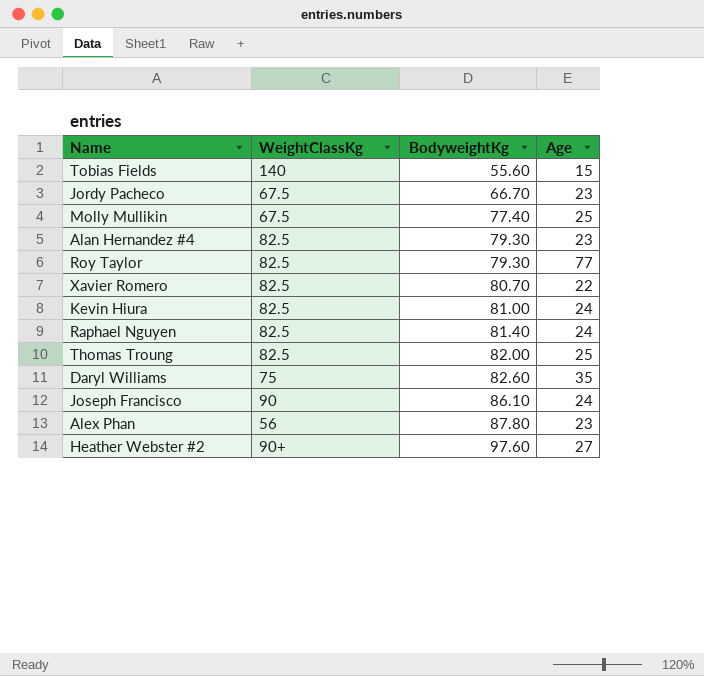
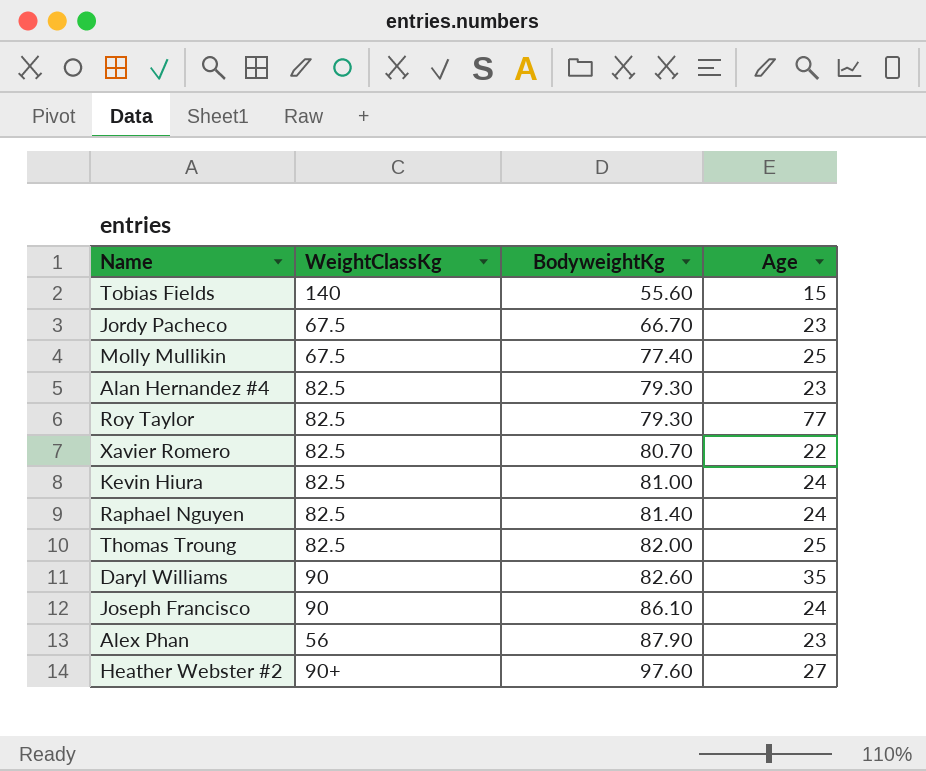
Daryl Williams | WeightClassKg: 75 -> 90
Alex Phan | BodyweightKg: 87.80 -> 87.90

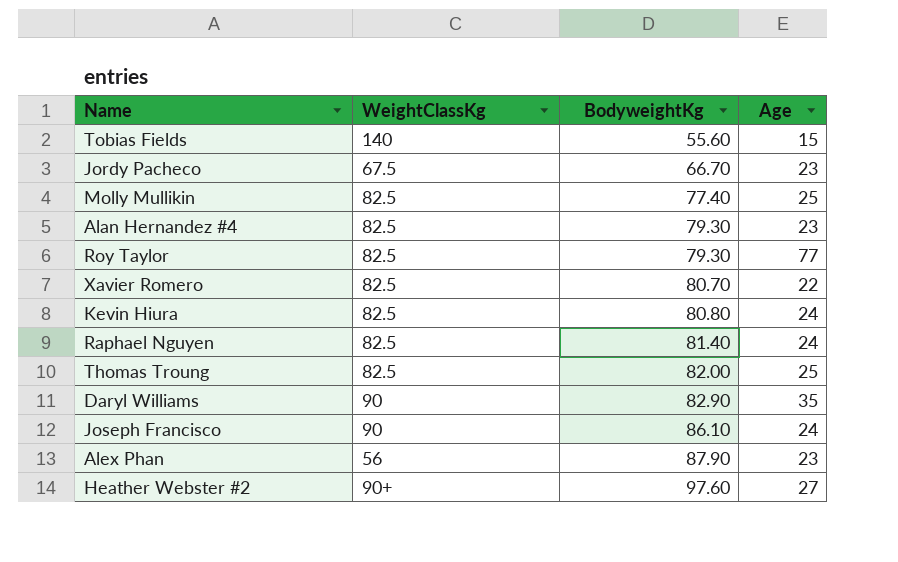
Molly Mullikin | WeightClassKg: 67.5 -> 82.5
Kevin Hiura | BodyweightKg: 81.00 -> 80.80
Daryl Williams | BodyweightKg: 82.60 -> 82.90

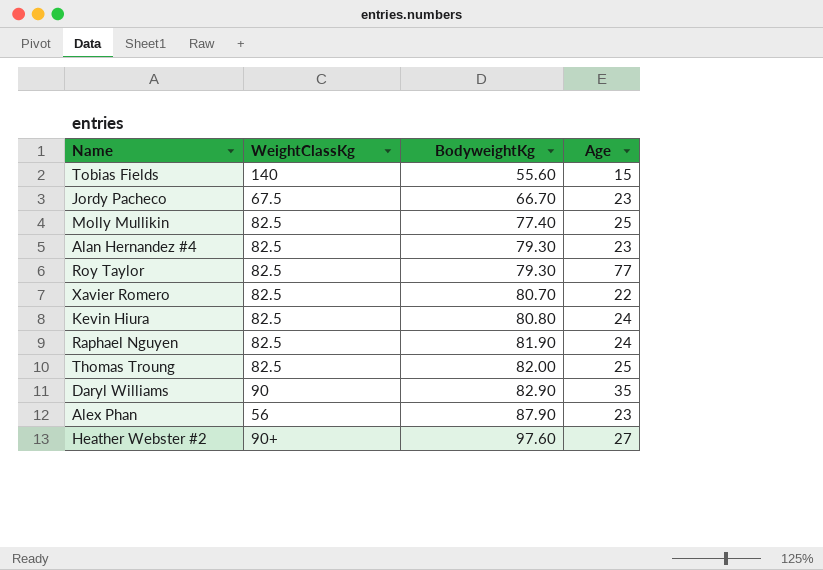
row Joseph Francisco: 90 | 86.10 | 24 -> none
Raphael Nguyen | BodyweightKg: 81.40 -> 81.90

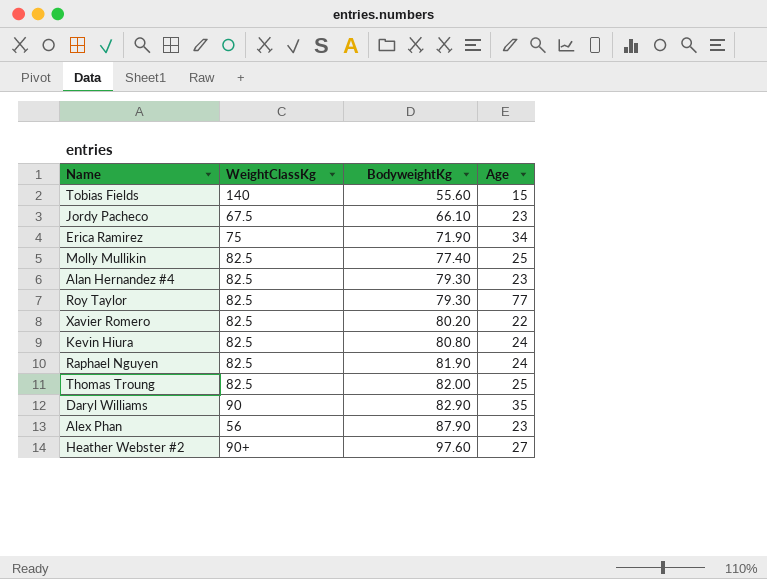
Jordy Pacheco | BodyweightKg: 66.70 -> 66.10
row Erica Ramirez: none -> 75 | 71.90 | 34
Xavier Romero | BodyweightKg: 80.70 -> 80.20

